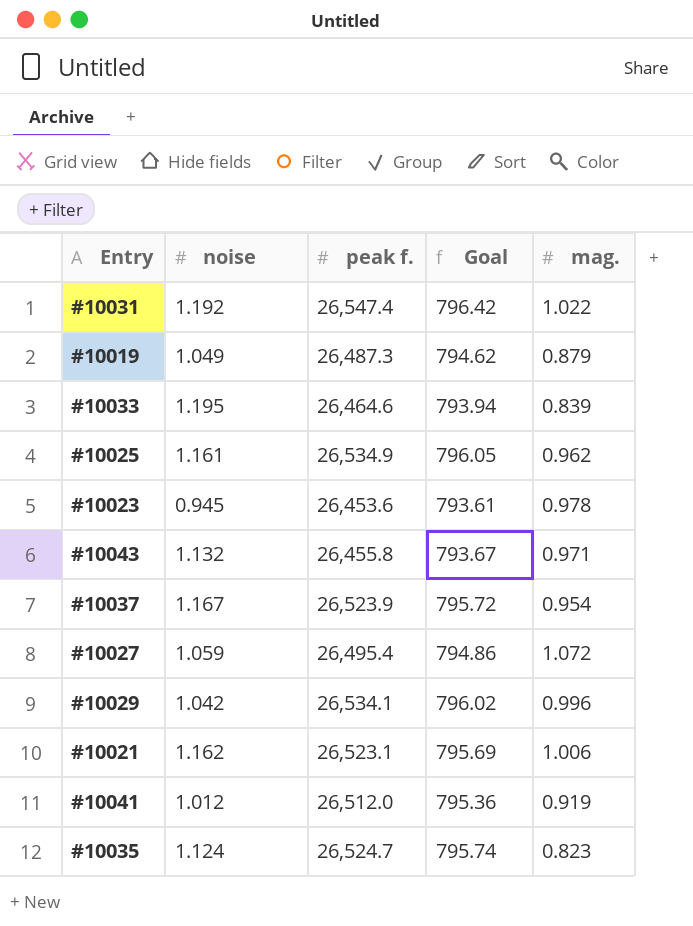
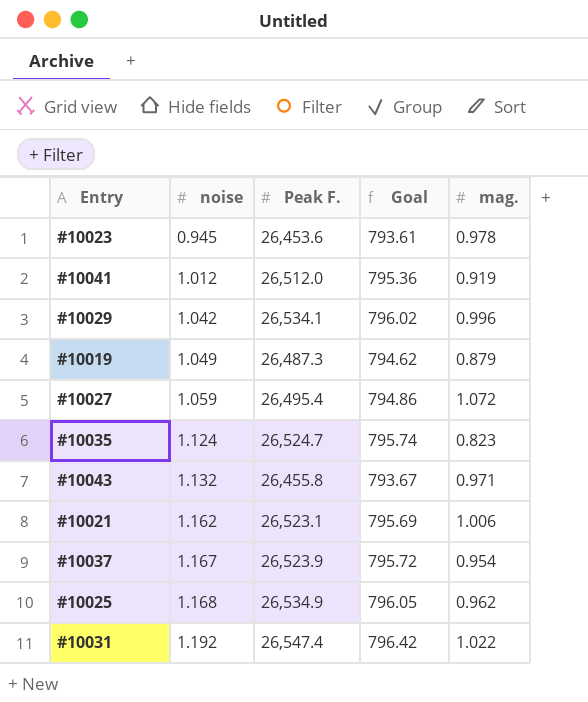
row order: none -> noise ascending
column name: peak f. -> Peak F.
row #10033: 1.195 | 26,464.6 | 793.94 | 0.839 -> none
#10025 | noise: 1.161 -> 1.168

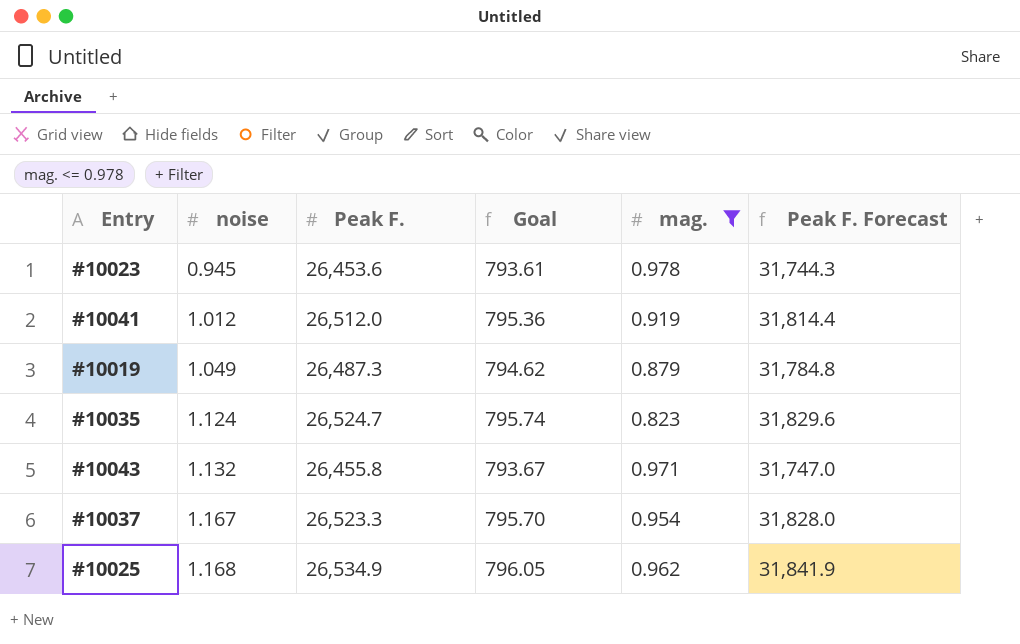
filter: none -> mag. <= 0.978
column Peak F. Forecast | formula: none -> [Peak F.] * 1.2
#10037 | Peak F.: 26,523.9 -> 26,523.3
#10037 | Goal: 795.72 -> 795.70

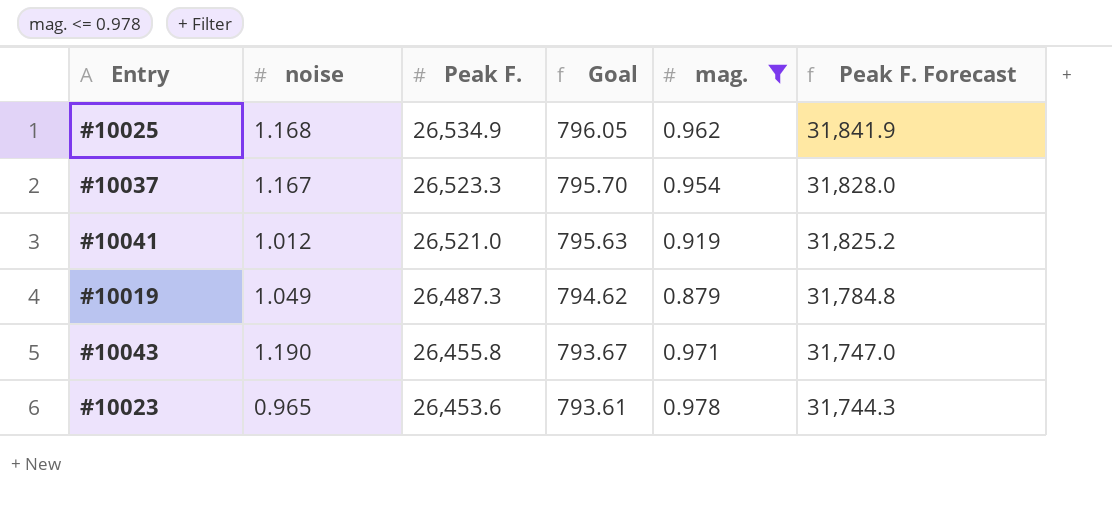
row order: noise ascending -> Peak F. descending
row #10035: 1.124 | 26,524.7 | 795.74 | 0.823 | 31,829.6 -> none
#10041 | Peak F.: 26,512.0 -> 26,521.0
#10041 | Goal: 795.36 -> 795.63
#10041 | Peak F. Forecast: 31,814.4 -> 31,825.2
#10043 | noise: 1.132 -> 1.190
#10023 | noise: 0.945 -> 0.965

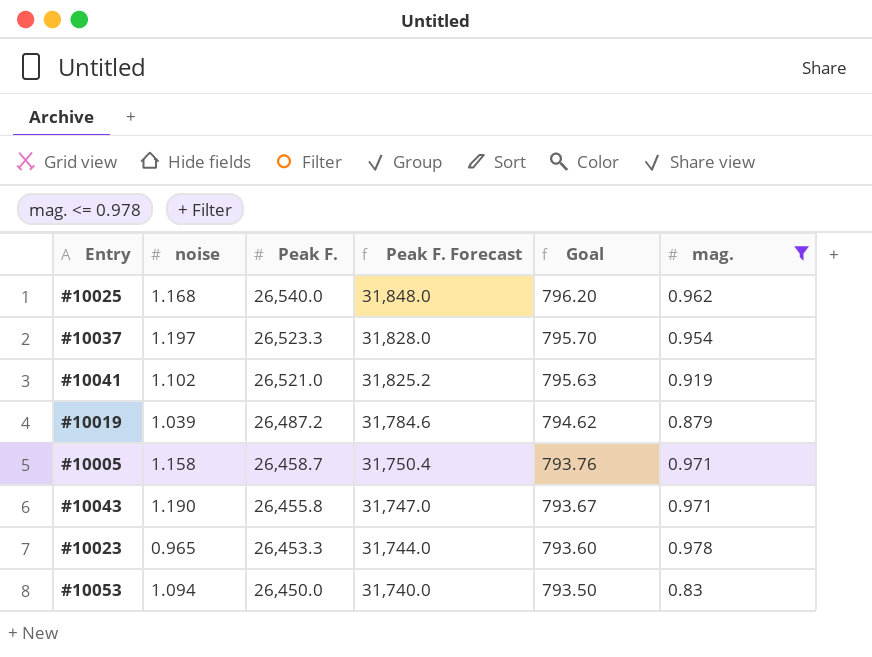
column Peak F. Forecast | position: 6 -> 4
#10025 | Peak F.: 26,534.9 -> 26,540.0
#10025 | Peak F. Forecast: 31,841.9 -> 31,848.0
#10025 | Goal: 796.05 -> 796.20
#10037 | noise: 1.167 -> 1.197
#10041 | noise: 1.012 -> 1.102
#10019 | noise: 1.049 -> 1.039
#10019 | Peak F.: 26,487.3 -> 26,487.2
#10019 | Peak F. Forecast: 31,784.8 -> 31,784.6
row #10005: none -> 1.158 | 26,458.7 | 31,750.4 | 793.76 | 0.971
#10023 | Peak F.: 26,453.6 -> 26,453.3
#10023 | Peak F. Forecast: 31,744.3 -> 31,744.0
#10023 | Goal: 793.61 -> 793.60
row #10053: none -> 1.094 | 26,450.0 | 31,740.0 | 793.50 | 0.83

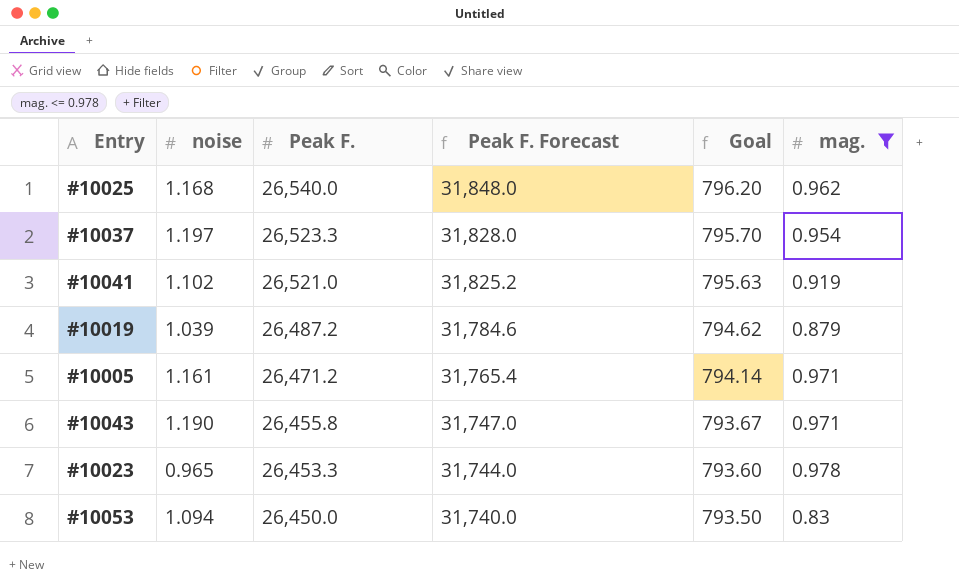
#10005 | noise: 1.158 -> 1.161
#10005 | Peak F.: 26,458.7 -> 26,471.2
#10005 | Peak F. Forecast: 31,750.4 -> 31,765.4
#10005 | Goal: 793.76 -> 794.14

